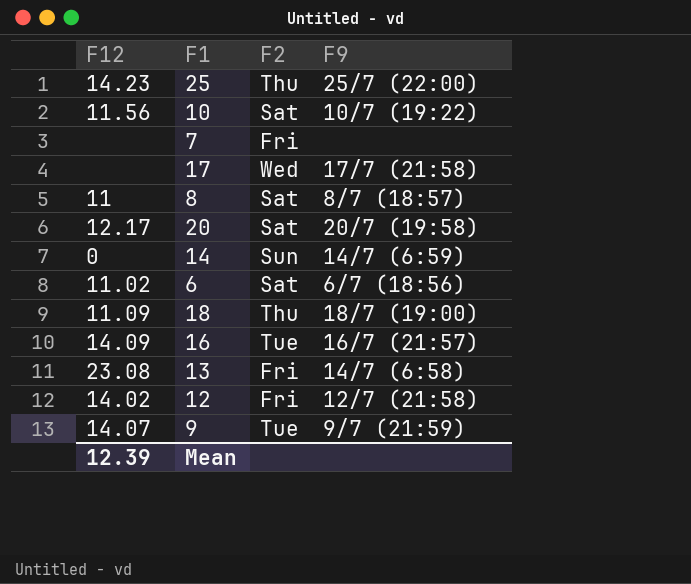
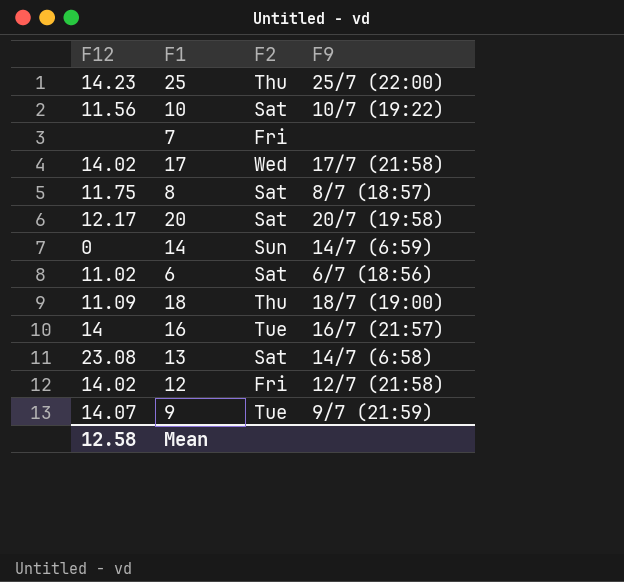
17 | F12: none -> 14.02
8 | F12: 11 -> 11.75
16 | F12: 14.09 -> 14
13 | F2: Fri -> Sat
Mean | F12: 12.39 -> 12.58

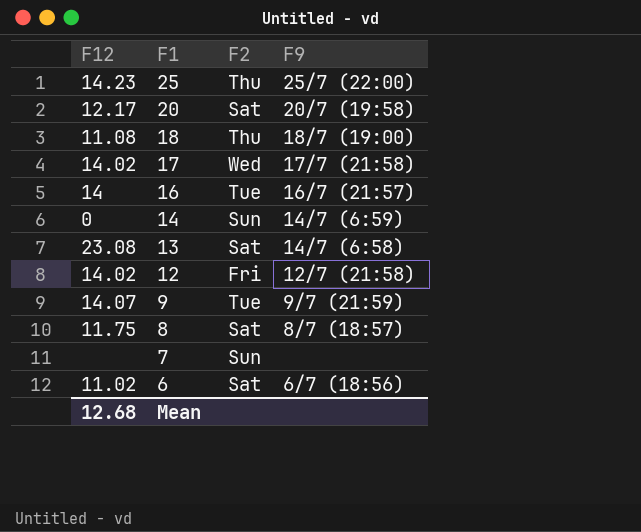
row order: none -> F1 descending
row 10: 11.56 | Sat | 10/7 (19:22) -> none
18 | F12: 11.09 -> 11.08
7 | F2: Fri -> Sun
Mean | F12: 12.58 -> 12.68

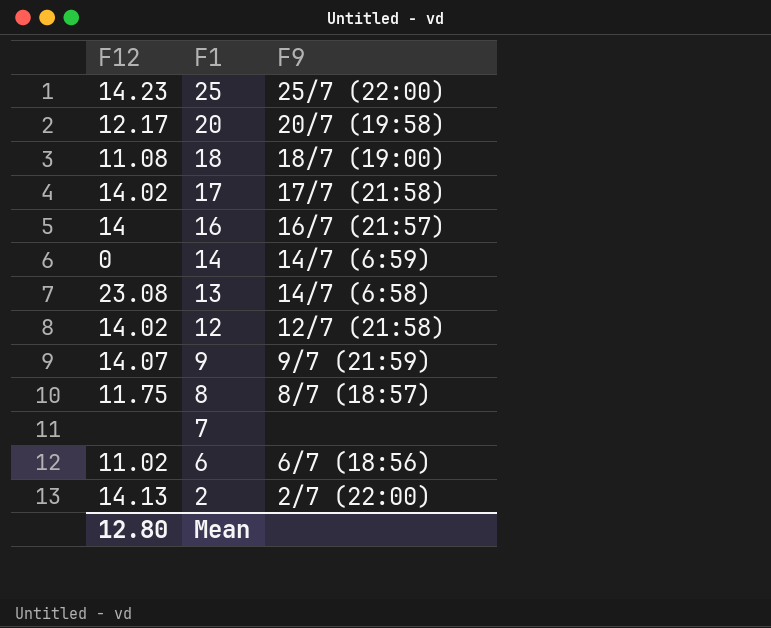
column F2 | position: 3 -> none
row 2: none -> 14.13 | 2/7 (22:00)
Mean | F12: 12.68 -> 12.80

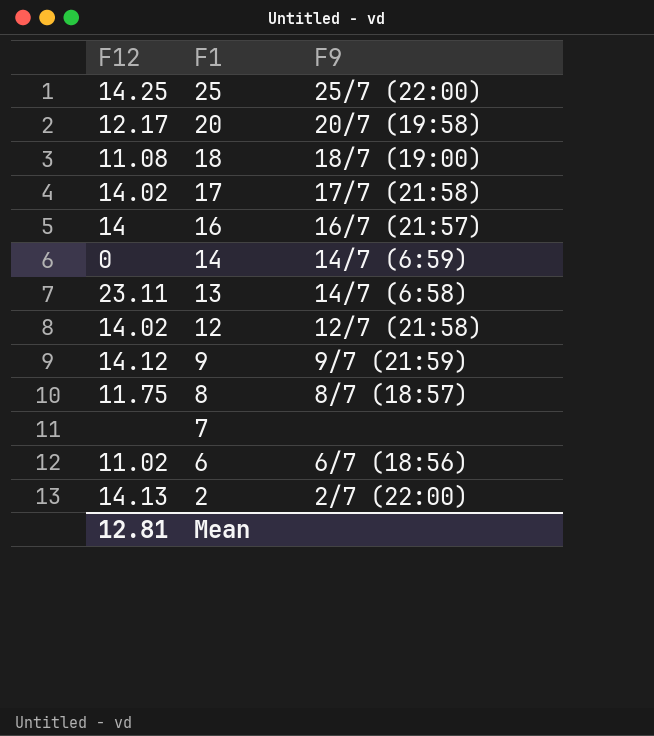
25 | F12: 14.23 -> 14.25
13 | F12: 23.08 -> 23.11
9 | F12: 14.07 -> 14.12
Mean | F12: 12.80 -> 12.81

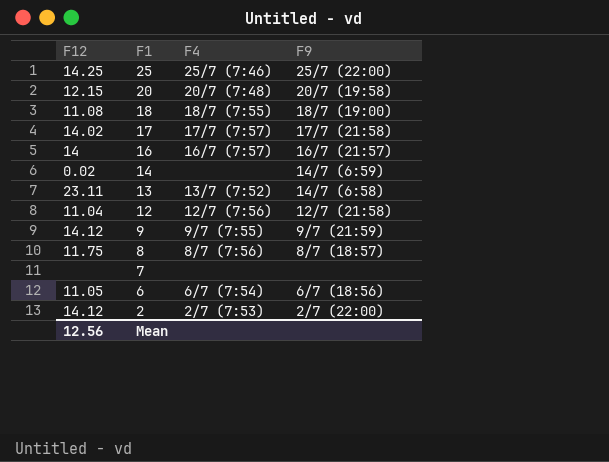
column F4 | position: none -> 3
20 | F12: 12.17 -> 12.15
14 | F12: 0 -> 0.02
12 | F12: 14.02 -> 11.04
6 | F12: 11.02 -> 11.05
2 | F12: 14.13 -> 14.12
Mean | F12: 12.81 -> 12.56

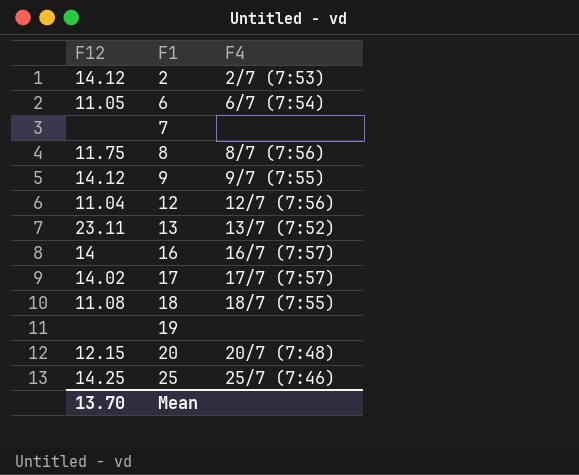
row order: F1 descending -> F1 ascending
column F9 | position: 4 -> none
row 14: 0.02 | none | 14/7 (6:59) -> none
row 19: none -> none | none
Mean | F12: 12.56 -> 13.70

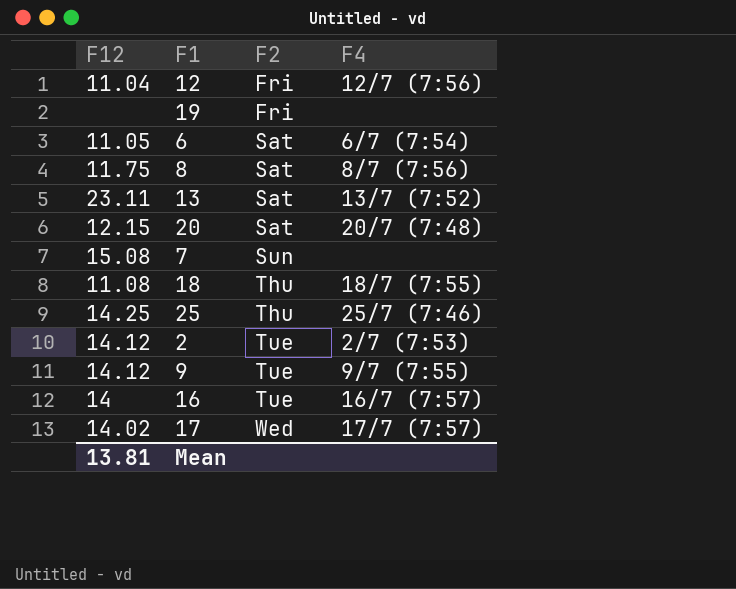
row order: F1 ascending -> F2 ascending
column F2 | position: none -> 3
7 | F12: none -> 15.08
Mean | F12: 13.70 -> 13.81

